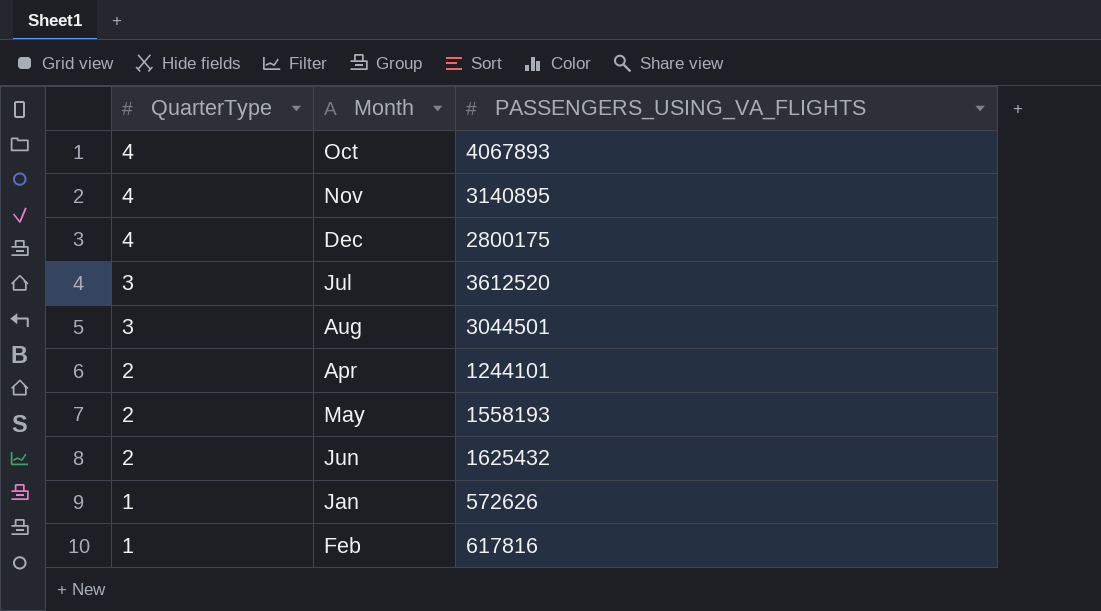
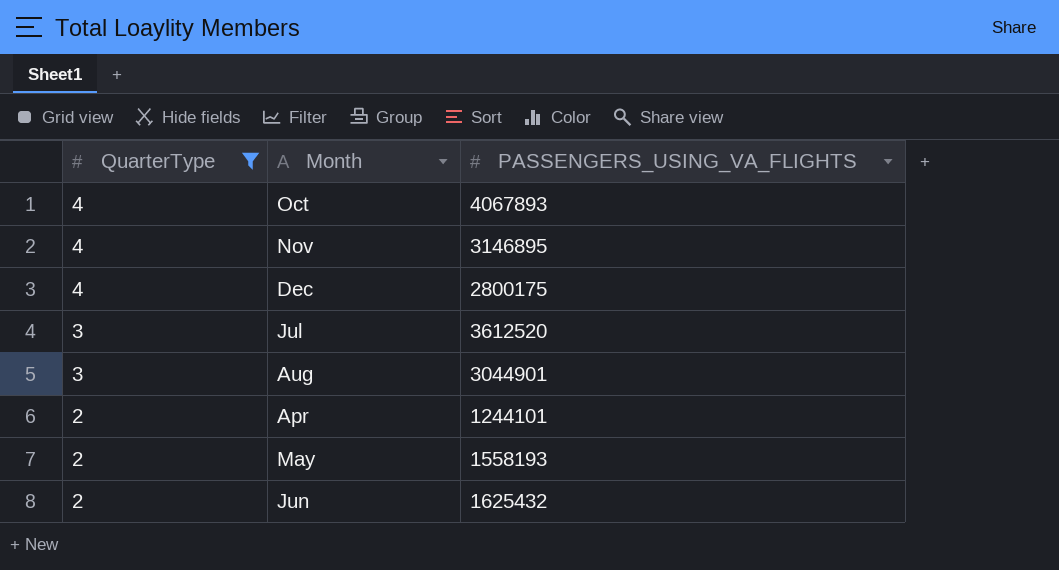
filter: none -> QuarterType != 1
Nov | PASSENGERS_USING_VA_FLIGHTS: 3140895 -> 3146895
Aug | PASSENGERS_USING_VA_FLIGHTS: 3044501 -> 3044901

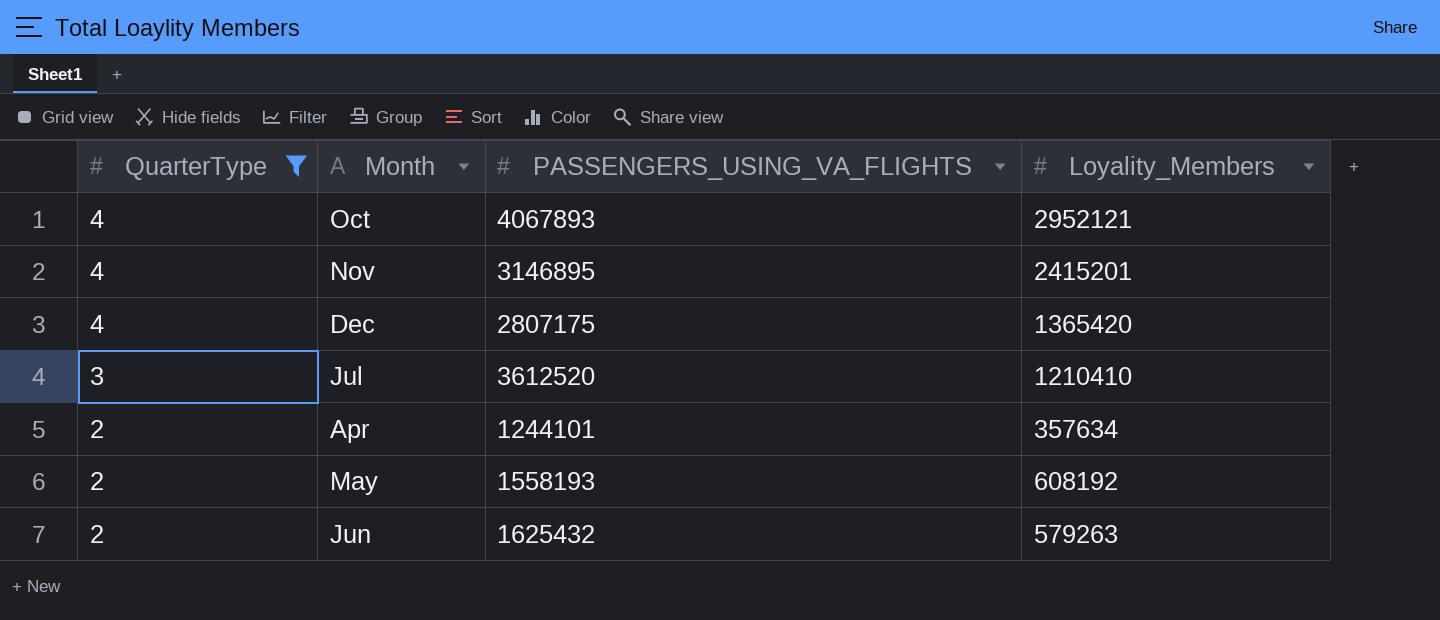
column Loyality_Members | position: none -> 4
row Aug: 3 | 3044901 -> none
Dec | PASSENGERS_USING_VA_FLIGHTS: 2800175 -> 2807175

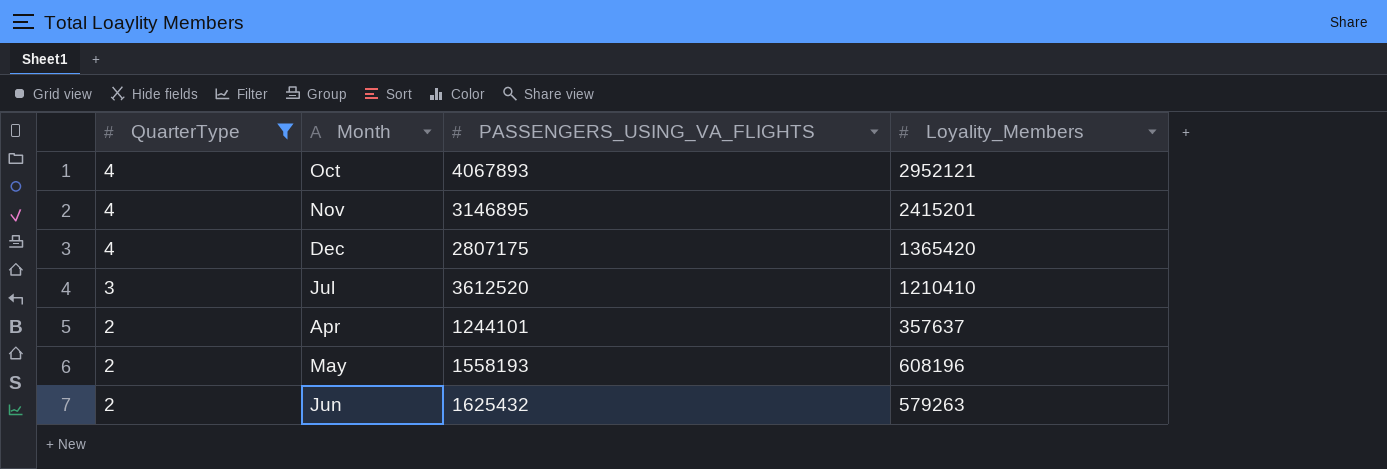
Apr | Loyality_Members: 357634 -> 357637
May | Loyality_Members: 608192 -> 608196

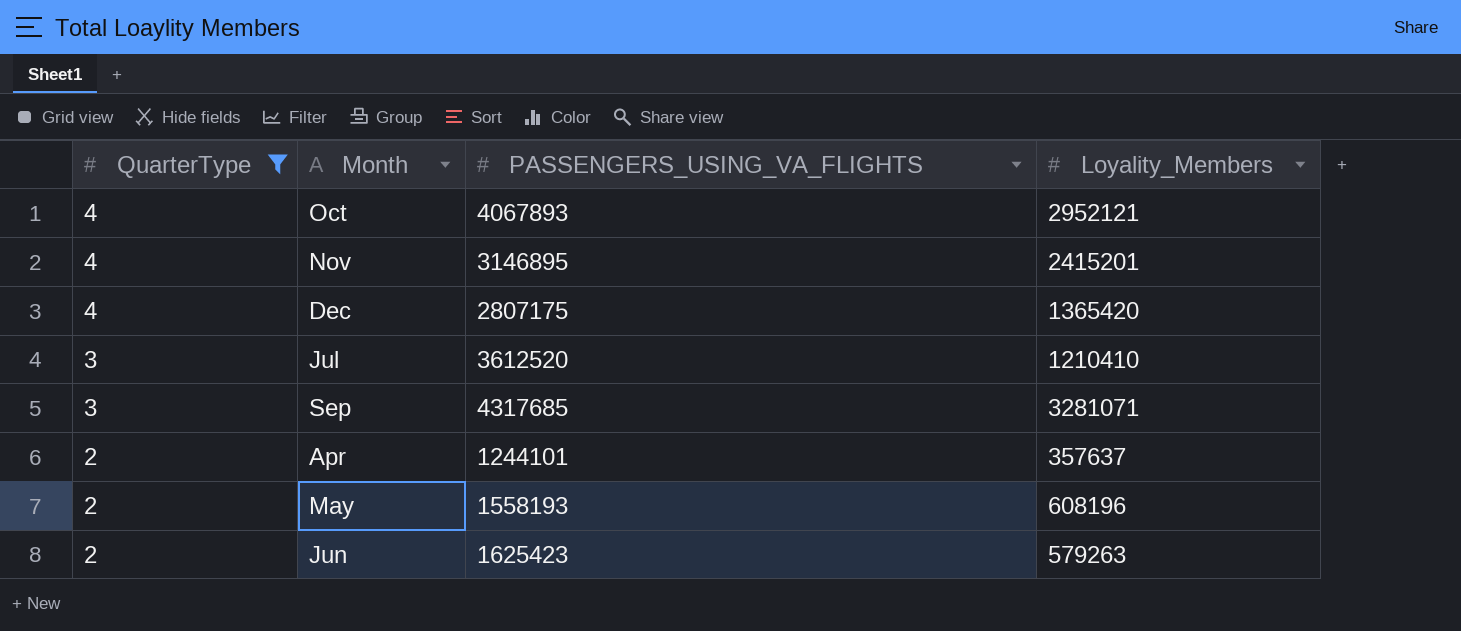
row Sep: none -> 3 | 4317685 | 3281071
Jun | PASSENGERS_USING_VA_FLIGHTS: 1625432 -> 1625423

